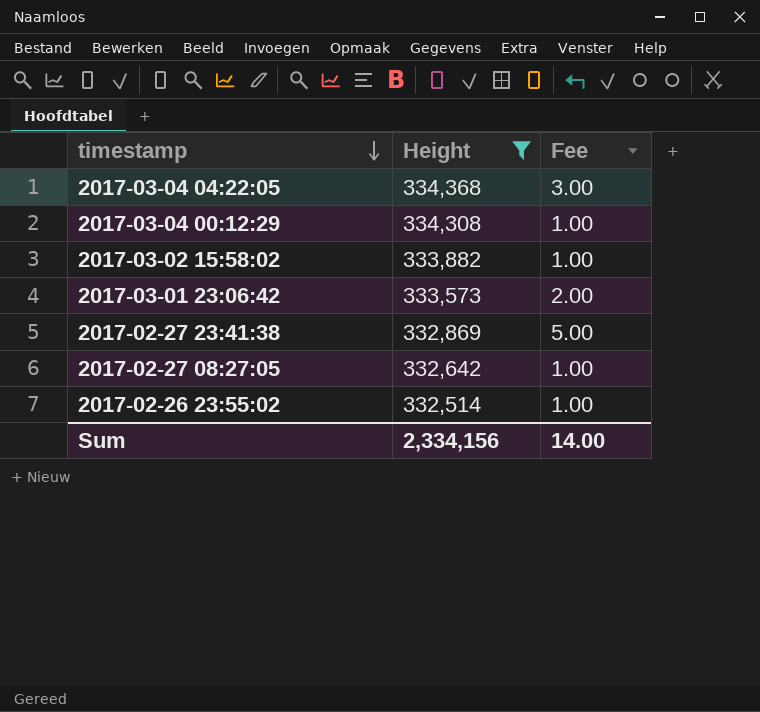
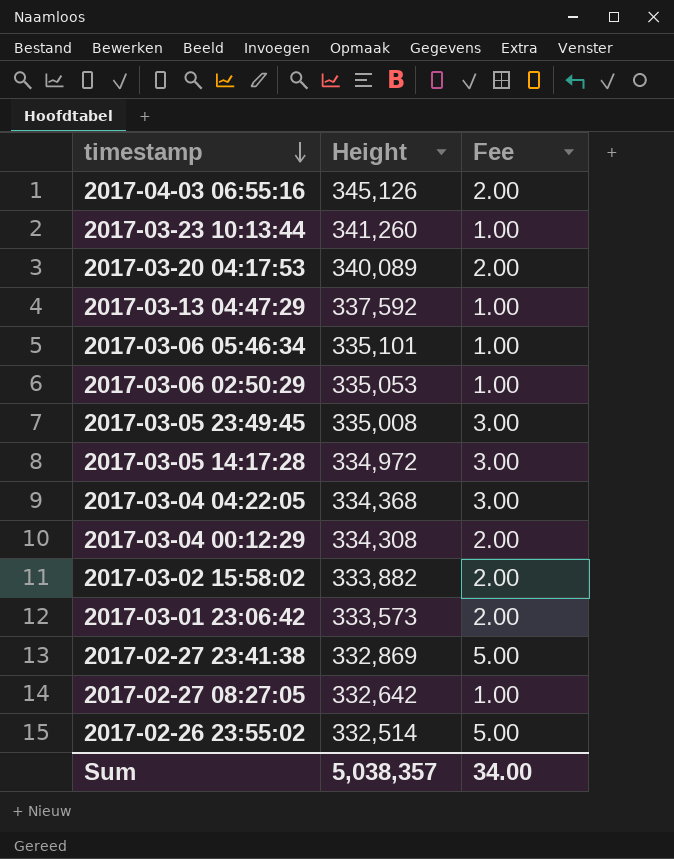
filter: Height <= 334,368 -> none
2017-03-04 00:12:29 | Fee: 1.00 -> 2.00
2017-03-02 15:58:02 | Fee: 1.00 -> 2.00
2017-02-26 23:55:02 | Fee: 1.00 -> 5.00
Sum | Height: 2,334,156 -> 5,038,357
Sum | Fee: 14.00 -> 34.00

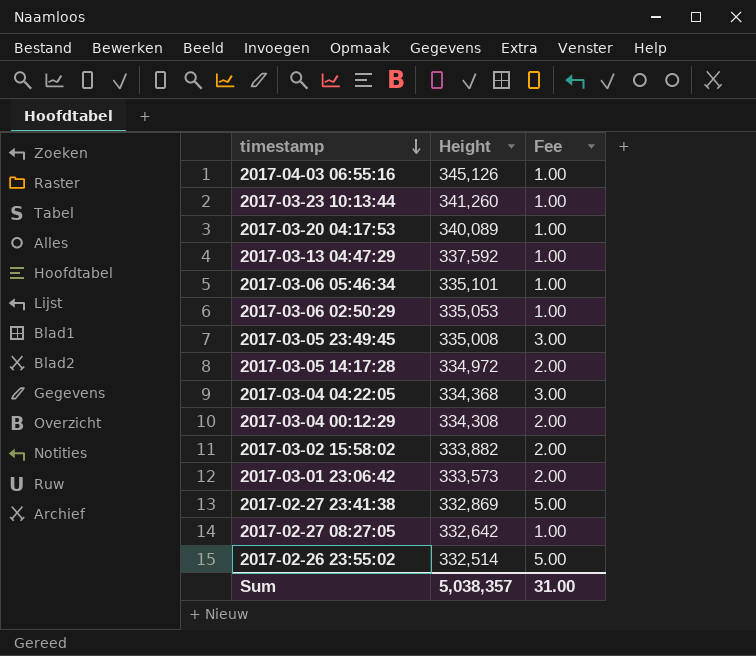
2017-04-03 06:55:16 | Fee: 2.00 -> 1.00
2017-03-20 04:17:53 | Fee: 2.00 -> 1.00
2017-03-05 14:17:28 | Fee: 3.00 -> 2.00
Sum | Fee: 34.00 -> 31.00

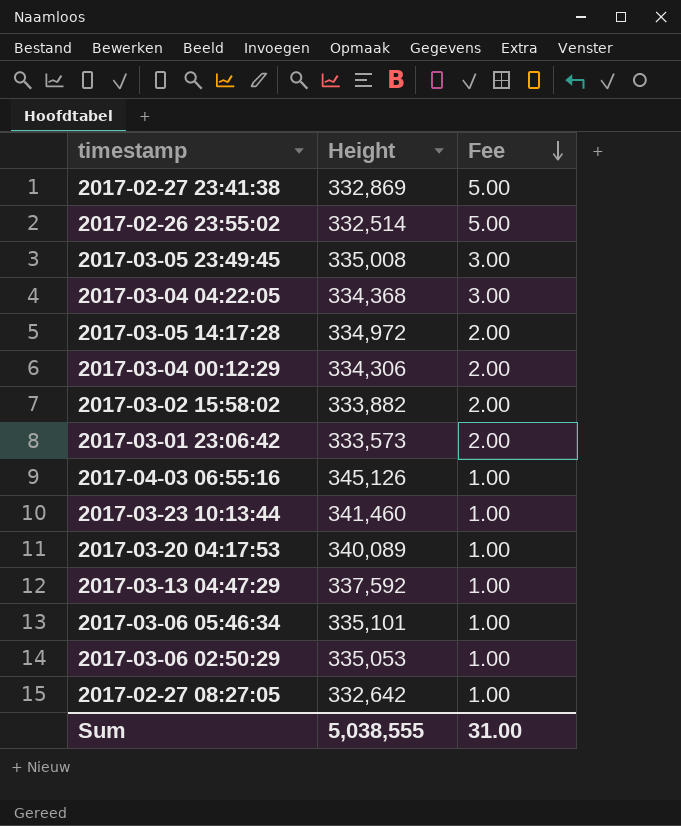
row order: timestamp descending -> Fee descending
2017-03-04 00:12:29 | Height: 334,308 -> 334,306
2017-03-23 10:13:44 | Height: 341,260 -> 341,460
Sum | Height: 5,038,357 -> 5,038,555

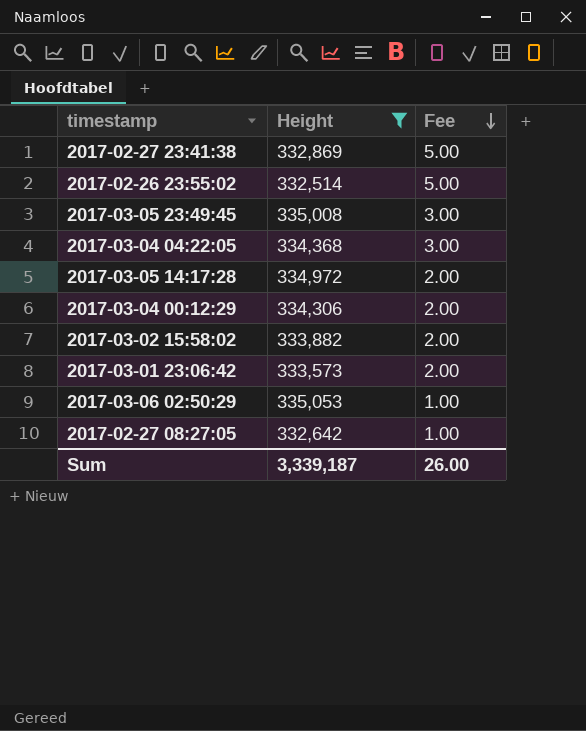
filter: none -> Height <= 335,053
Sum | Height: 5,038,555 -> 3,339,187
Sum | Fee: 31.00 -> 26.00

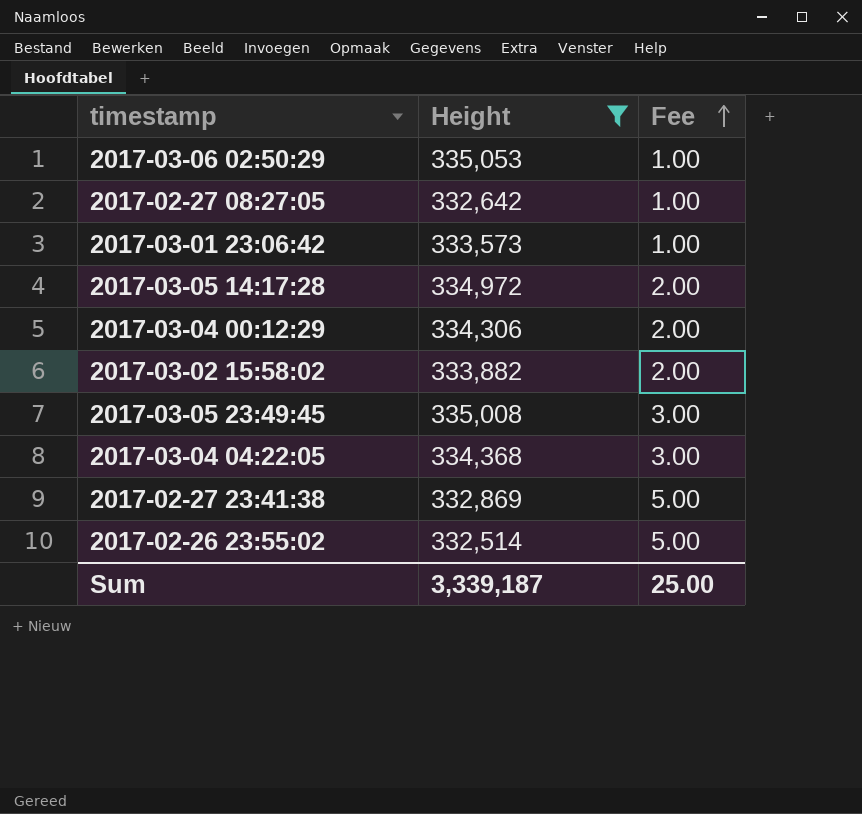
row order: Fee descending -> Fee ascending
2017-03-01 23:06:42 | Fee: 2.00 -> 1.00
Sum | Fee: 26.00 -> 25.00

